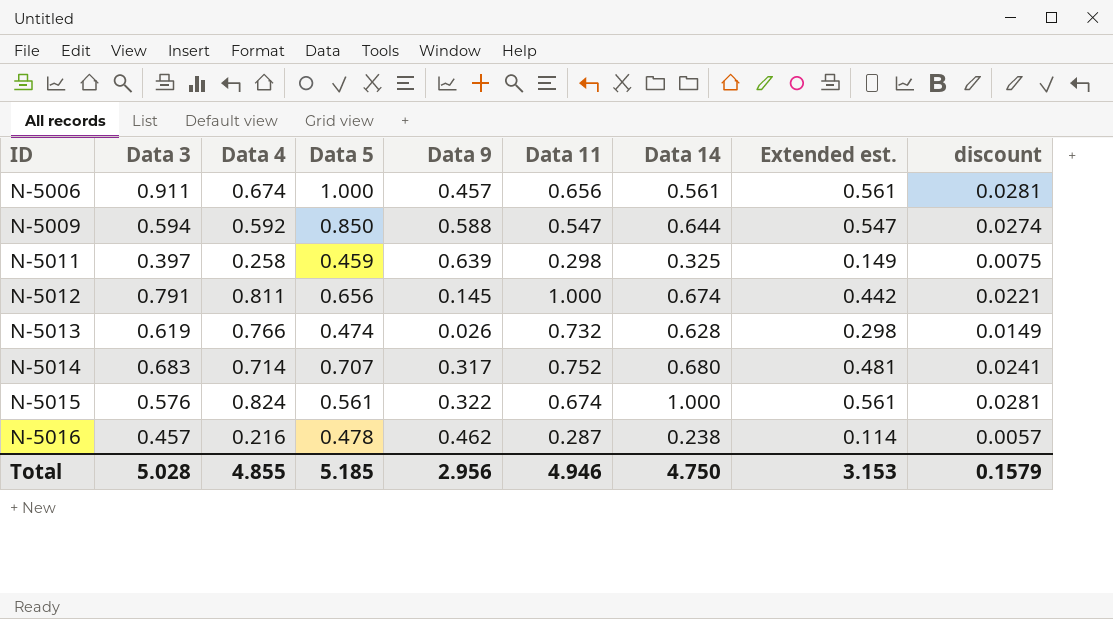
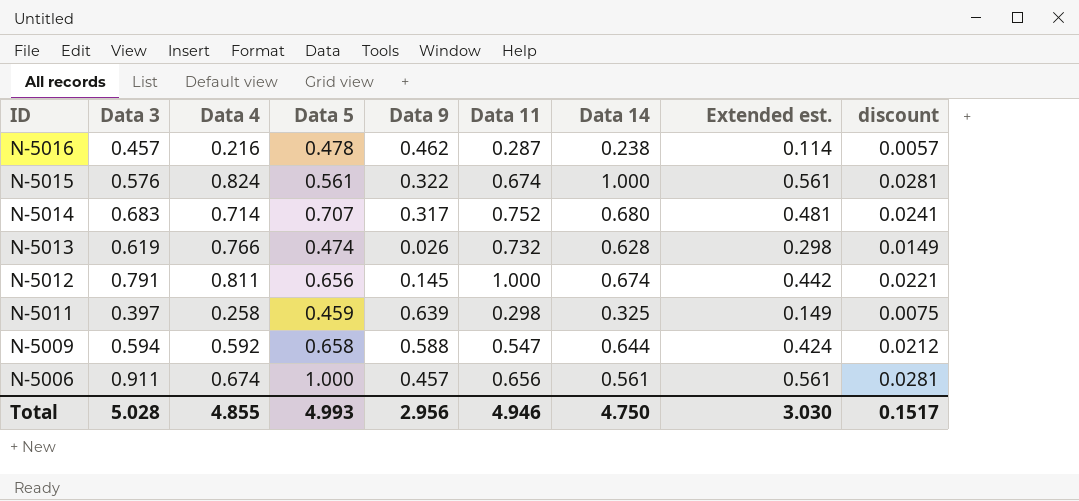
row order: ID ascending -> ID descending
N-5009 | Data 5: 0.850 -> 0.658
N-5009 | Extended est.: 0.547 -> 0.424
N-5009 | discount: 0.0274 -> 0.0212
Total | Data 5: 5.185 -> 4.993
Total | Extended est.: 3.153 -> 3.030
Total | discount: 0.1579 -> 0.1517

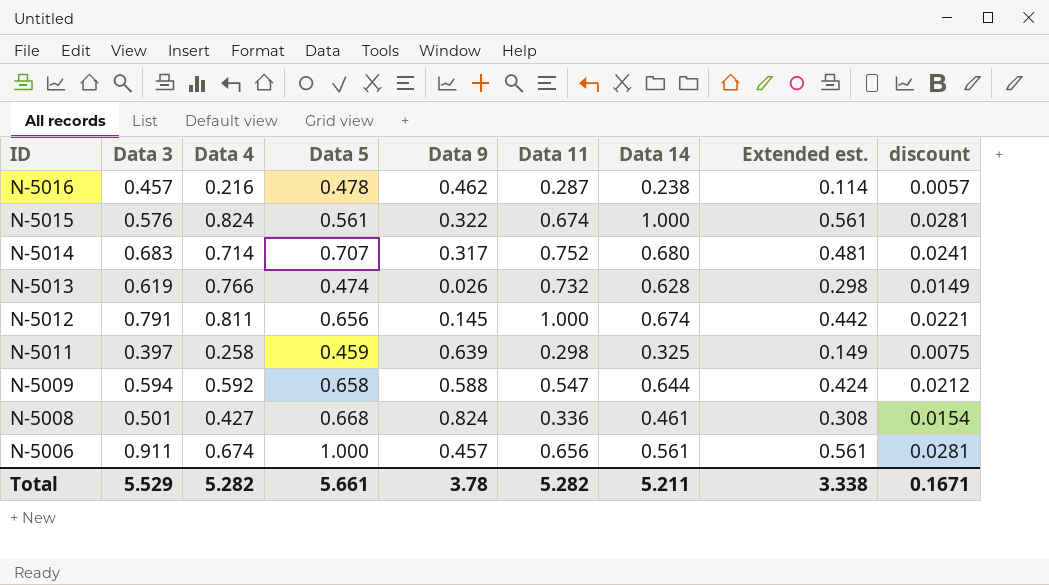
row N-5008: none -> 0.501 | 0.427 | 0.668 | 0.824 | 0.336 | 0.461 | 0.308 | 0.0154
Total | Data 3: 5.028 -> 5.529
Total | Data 4: 4.855 -> 5.282
Total | Data 5: 4.993 -> 5.661
Total | Data 9: 2.956 -> 3.78
Total | Data 11: 4.946 -> 5.282
Total | Data 14: 4.750 -> 5.211
Total | Extended est.: 3.030 -> 3.338
Total | discount: 0.1517 -> 0.1671

